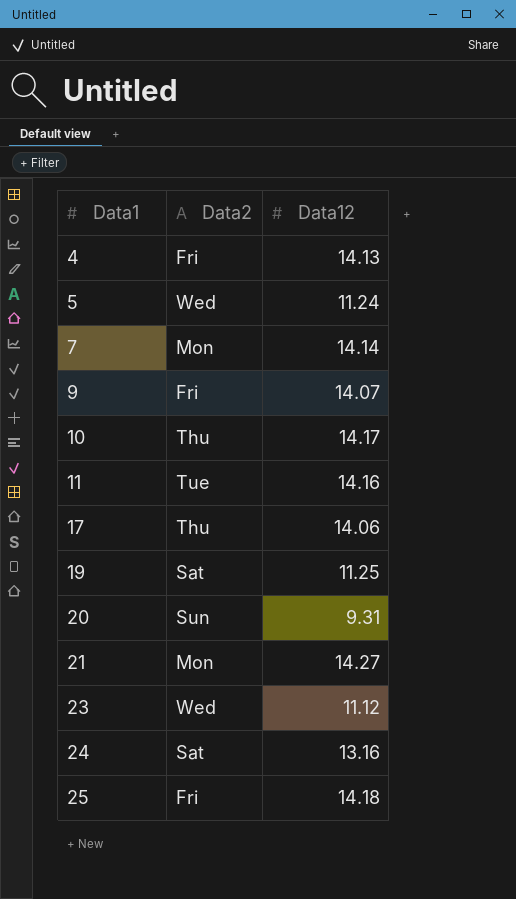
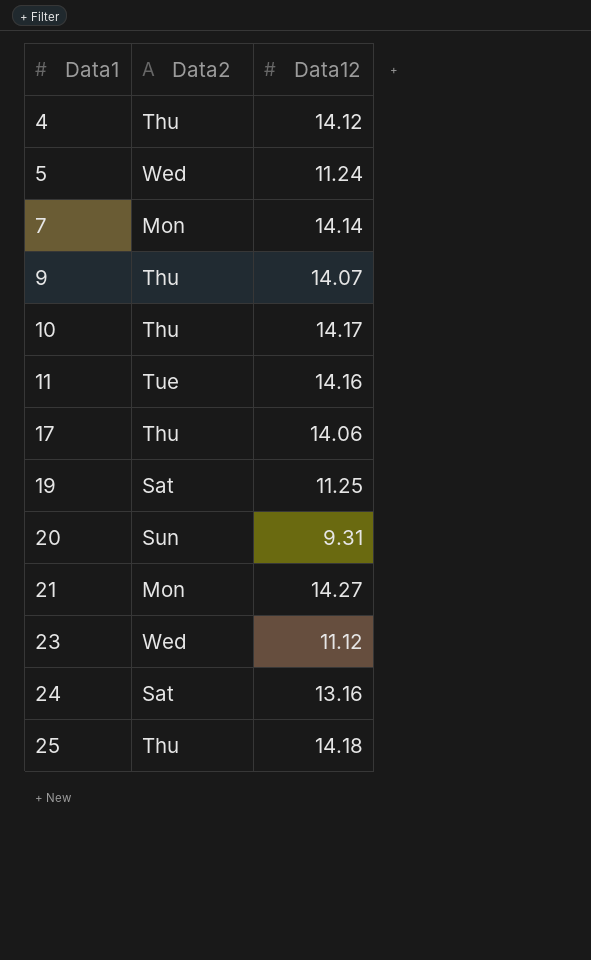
4 | Data2: Fri -> Thu
4 | Data12: 14.13 -> 14.12
9 | Data2: Fri -> Thu
25 | Data2: Fri -> Thu

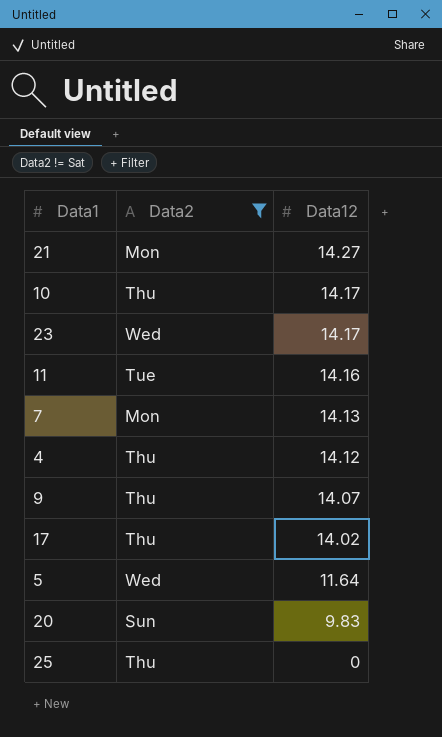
filter: none -> Data2 != Sat
row order: Data1 ascending -> Data12 descending
23 | Data12: 11.12 -> 14.17
7 | Data12: 14.14 -> 14.13
17 | Data12: 14.06 -> 14.02
5 | Data12: 11.24 -> 11.64
20 | Data12: 9.31 -> 9.83
25 | Data12: 14.18 -> 0

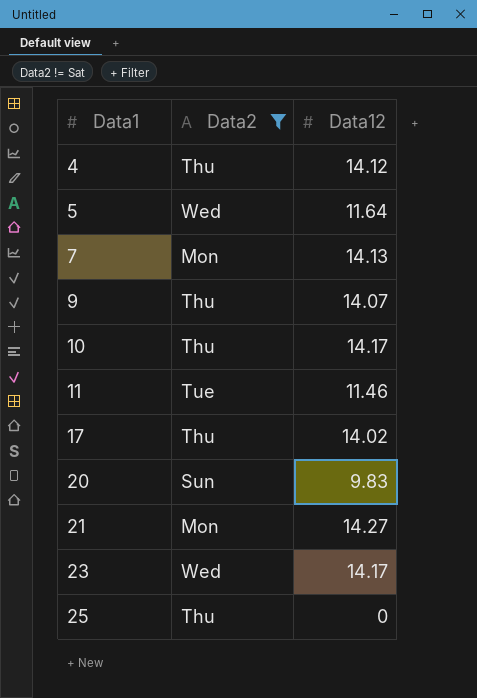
row order: Data12 descending -> Data1 ascending
11 | Data12: 14.16 -> 11.46

